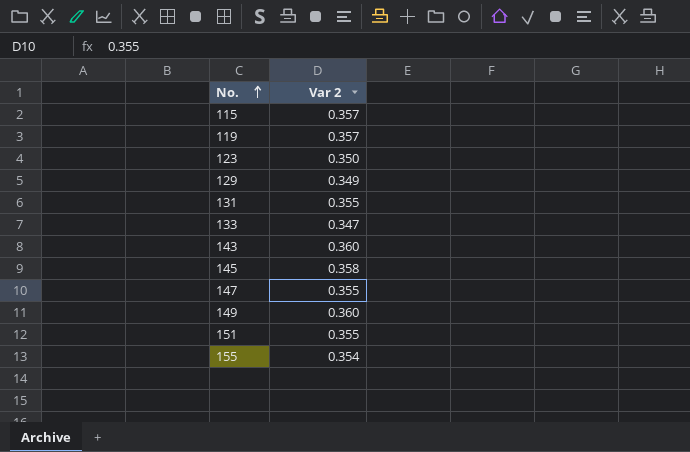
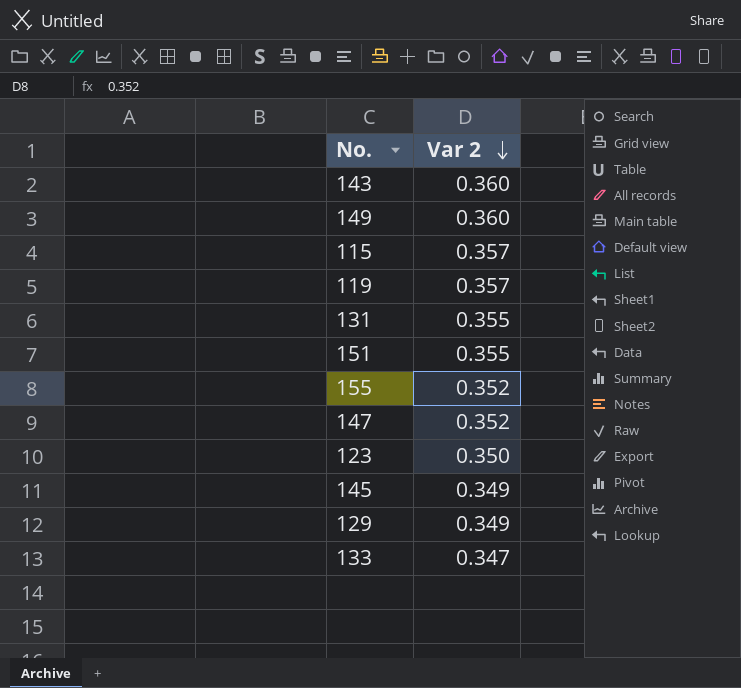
row order: No. ascending -> Var 2 descending
155 | Var 2: 0.354 -> 0.352
147 | Var 2: 0.355 -> 0.352
145 | Var 2: 0.358 -> 0.349

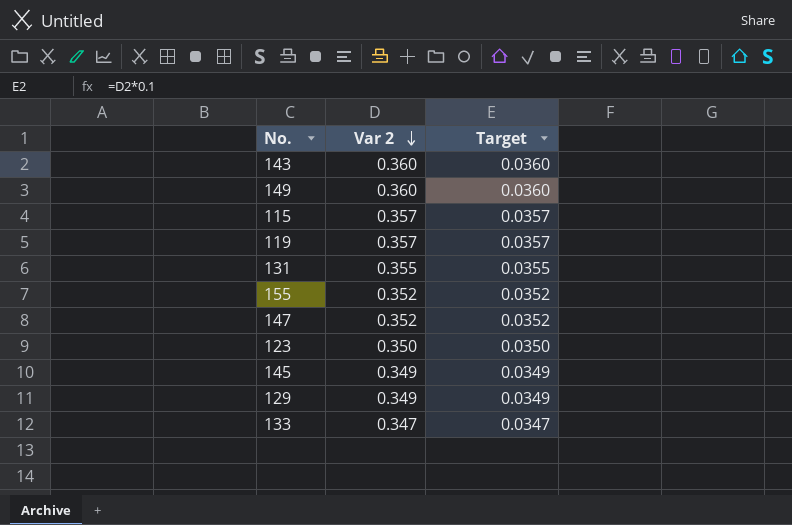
column Target | formula: none -> [Var 2] * 0.1
row 151: 0.355 -> none

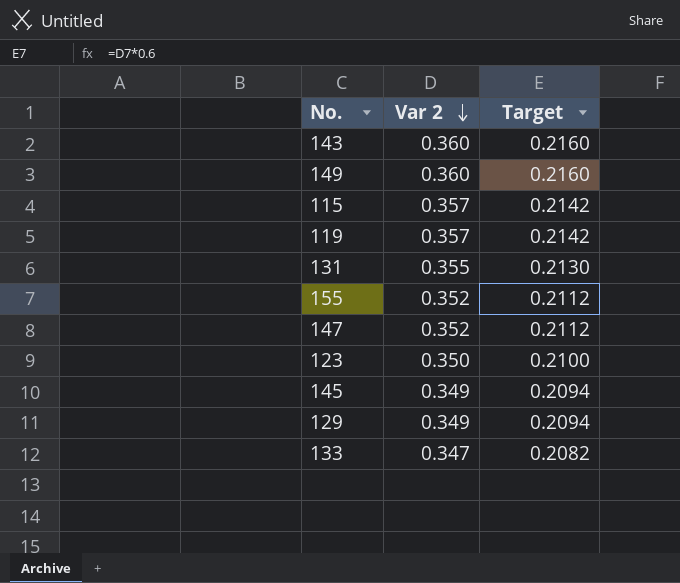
column Target | formula: [Var 2] * 0.1 -> [Var 2] * 0.6

